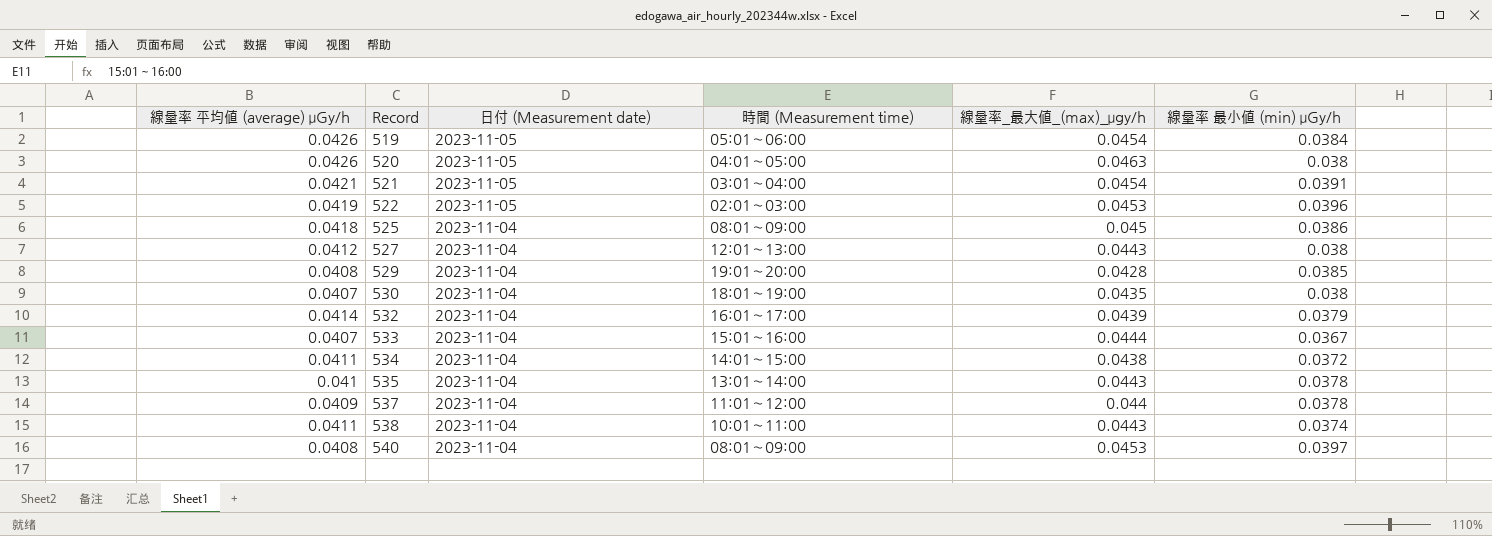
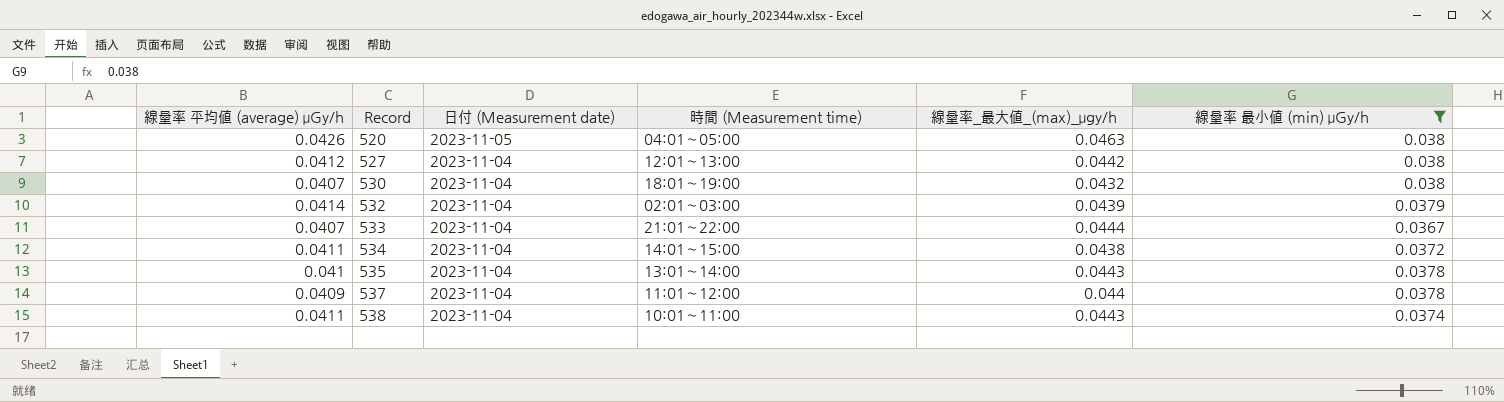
filter: none -> 線量率 最小値 (min) μGy/h <= 0.038
527 | 線量率_最大値_(max)_μgy/h: 0.0443 -> 0.0442
530 | 線量率_最大値_(max)_μgy/h: 0.0435 -> 0.0432
532 | 時間 (Measurement time): 16:01～17:00 -> 02:01～03:00
533 | 時間 (Measurement time): 15:01～16:00 -> 21:01～22:00

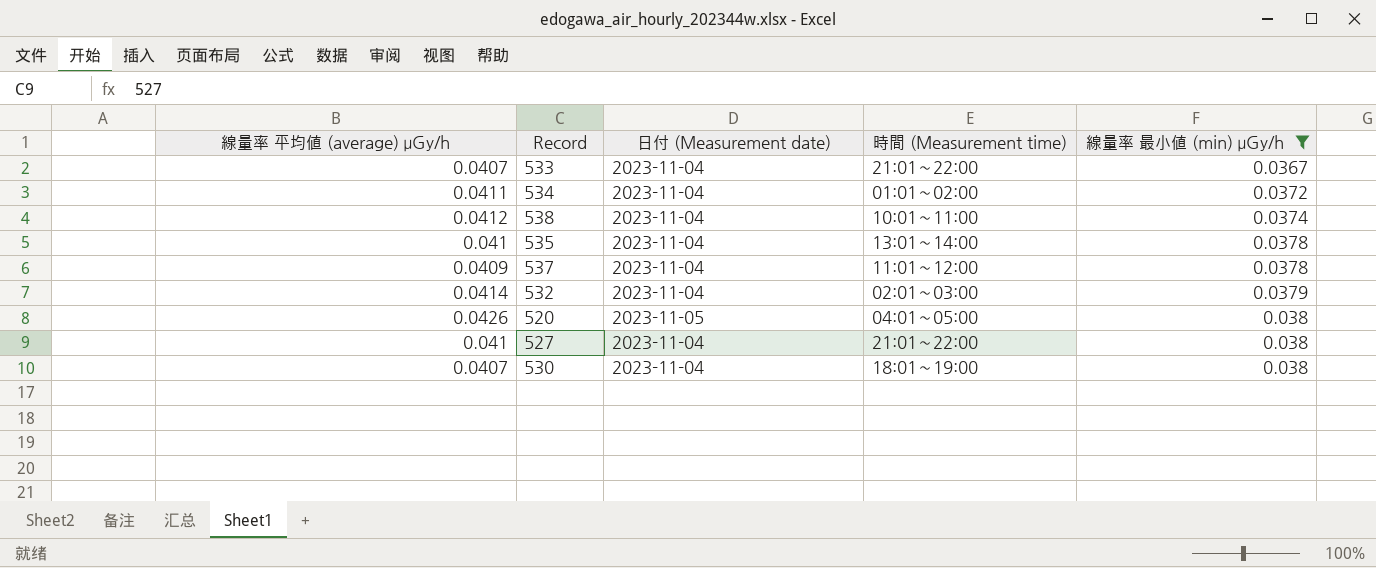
row order: Record ascending -> 線量率 最小値 (min) μGy/h ascending
column 線量率_最大値_(max)_μgy/h | position: 5 -> none
534 | 時間 (Measurement time): 14:01～15:00 -> 01:01～02:00
538 | 線量率 平均値 (average) μGy/h: 0.0411 -> 0.0412
527 | 線量率 平均値 (average) μGy/h: 0.0412 -> 0.041
527 | 時間 (Measurement time): 12:01～13:00 -> 21:01～22:00

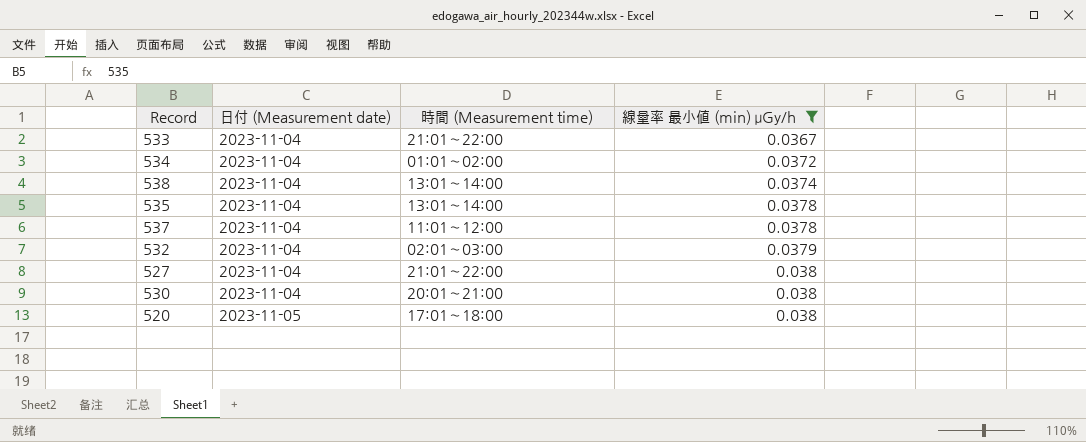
row order: 線量率 最小値 (min) μGy/h ascending -> 日付 (Measurement date) ascending
column 線量率 平均値 (average) μGy/h | position: 1 -> none
538 | 時間 (Measurement time): 10:01～11:00 -> 13:01～14:00
530 | 時間 (Measurement time): 18:01～19:00 -> 20:01～21:00
520 | 時間 (Measurement time): 04:01～05:00 -> 17:01～18:00

